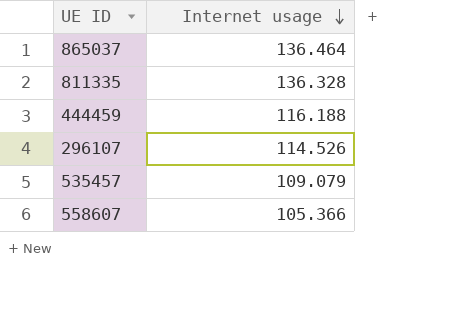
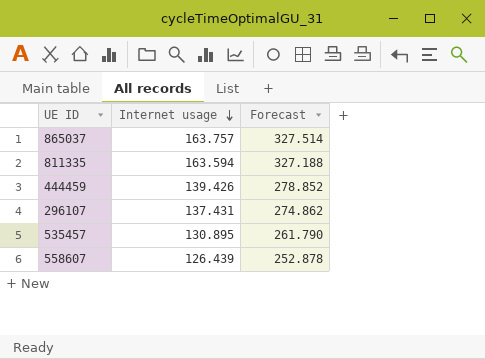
column Forecast | formula: none -> [Internet usage] * 2
865037 | Internet usage: 136.464 -> 163.757
811335 | Internet usage: 136.328 -> 163.594
444459 | Internet usage: 116.188 -> 139.426
296107 | Internet usage: 114.526 -> 137.431
535457 | Internet usage: 109.079 -> 130.895
558607 | Internet usage: 105.366 -> 126.439

